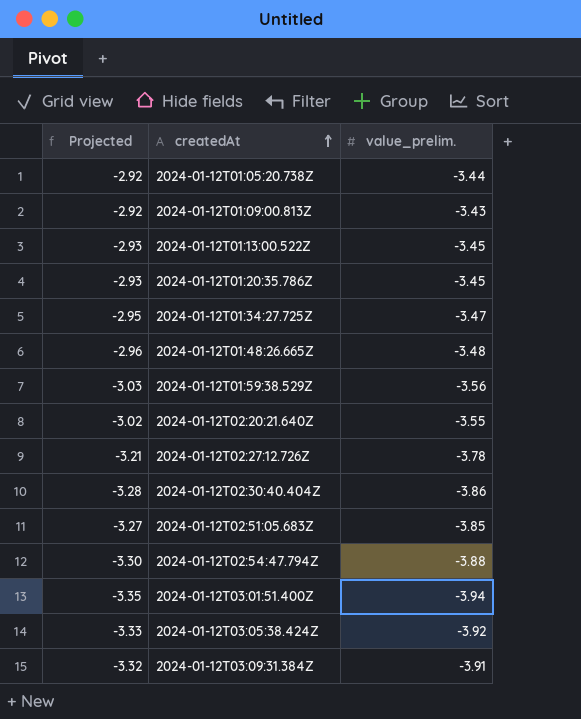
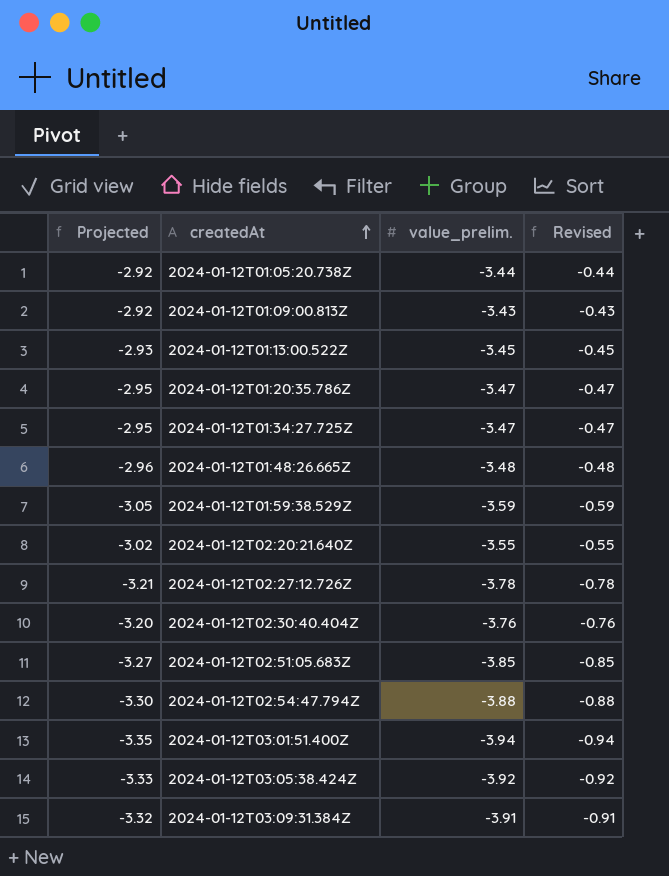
column Revised | formula: none -> [value_prelim.] + 3
2024-01-12T01:20:35.786Z | Projected: -2.93 -> -2.95
2024-01-12T01:20:35.786Z | value_prelim.: -3.45 -> -3.47
2024-01-12T01:59:38.529Z | Projected: -3.03 -> -3.05
2024-01-12T01:59:38.529Z | value_prelim.: -3.56 -> -3.59
2024-01-12T02:30:40.404Z | Projected: -3.28 -> -3.20
2024-01-12T02:30:40.404Z | value_prelim.: -3.86 -> -3.76

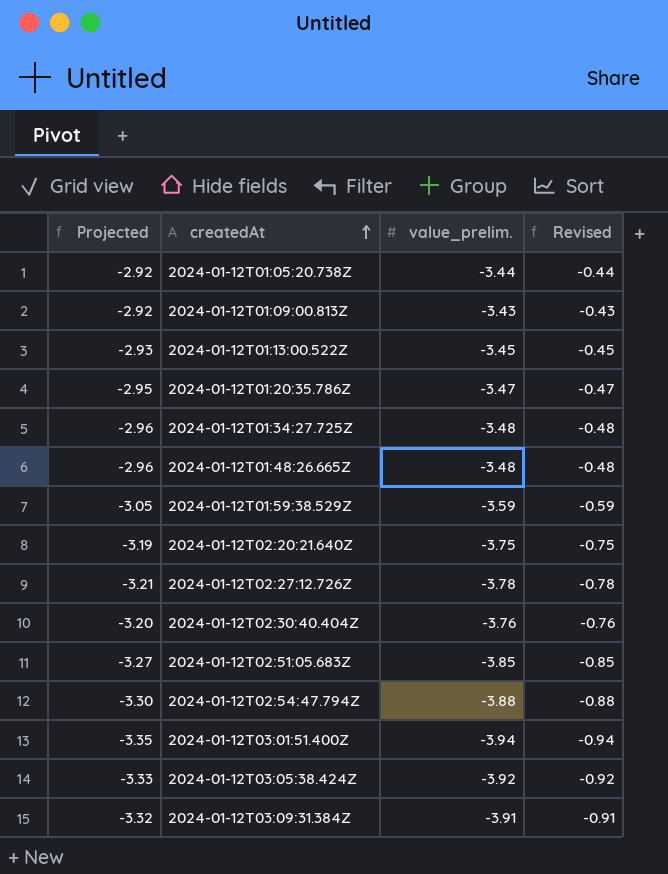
2024-01-12T01:34:27.725Z | Projected: -2.95 -> -2.96
2024-01-12T01:34:27.725Z | value_prelim.: -3.47 -> -3.48
2024-01-12T01:34:27.725Z | Revised: -0.47 -> -0.48
2024-01-12T02:20:21.640Z | Projected: -3.02 -> -3.19
2024-01-12T02:20:21.640Z | value_prelim.: -3.55 -> -3.75
2024-01-12T02:20:21.640Z | Revised: -0.55 -> -0.75

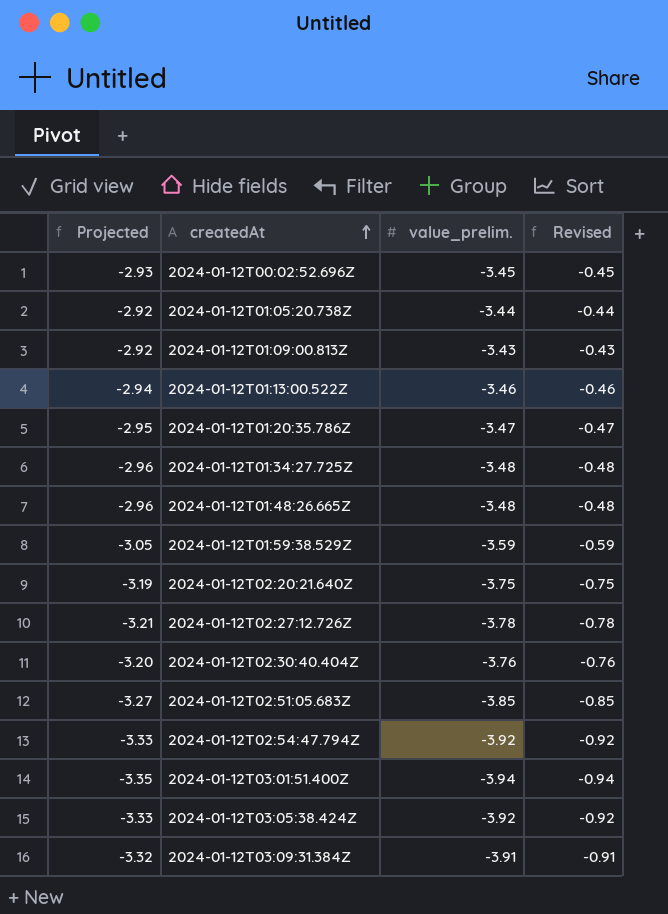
row 2024-01-12T00:02:52.696Z: none -> -2.93 | -3.45 | -0.45
2024-01-12T01:13:00.522Z | Projected: -2.93 -> -2.94
2024-01-12T01:13:00.522Z | value_prelim.: -3.45 -> -3.46
2024-01-12T01:13:00.522Z | Revised: -0.45 -> -0.46
2024-01-12T02:54:47.794Z | Projected: -3.30 -> -3.33
2024-01-12T02:54:47.794Z | value_prelim.: -3.88 -> -3.92
2024-01-12T02:54:47.794Z | Revised: -0.88 -> -0.92

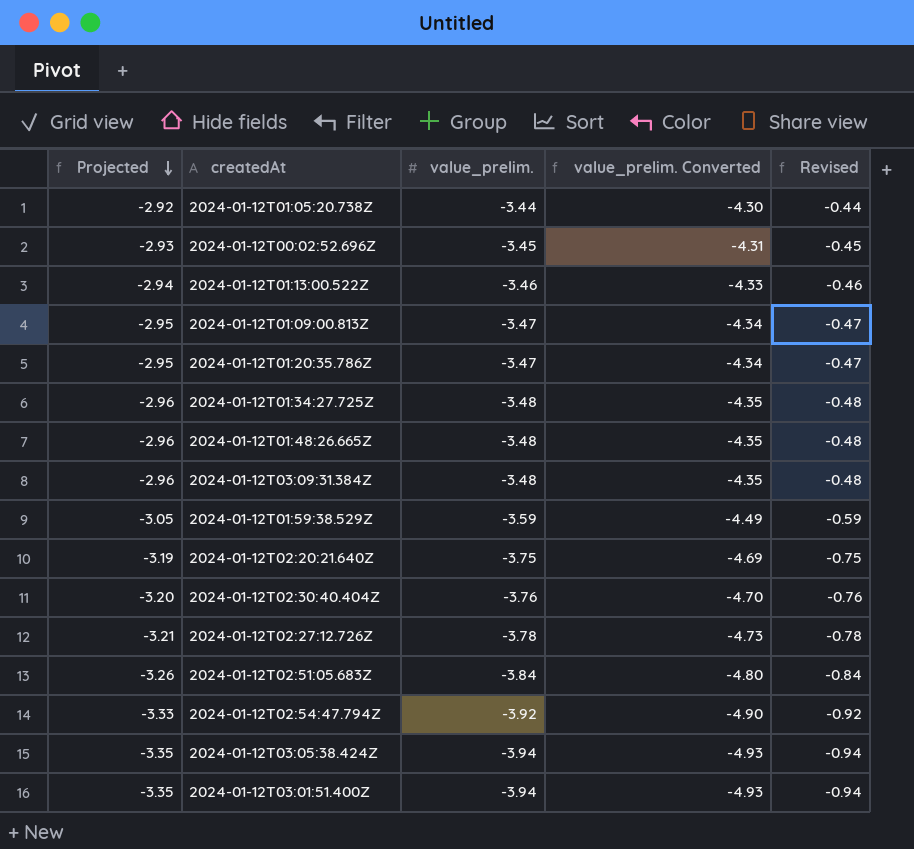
row order: createdAt ascending -> Projected descending
column value_prelim. Converted | formula: none -> [value_prelim.] * 1.25
2024-01-12T01:09:00.813Z | Projected: -2.92 -> -2.95
2024-01-12T01:09:00.813Z | value_prelim.: -3.43 -> -3.47
2024-01-12T01:09:00.813Z | Revised: -0.43 -> -0.47
2024-01-12T03:09:31.384Z | Projected: -3.32 -> -2.96
2024-01-12T03:09:31.384Z | value_prelim.: -3.91 -> -3.48
2024-01-12T03:09:31.384Z | Revised: -0.91 -> -0.48
2024-01-12T02:51:05.683Z | Projected: -3.27 -> -3.26
2024-01-12T02:51:05.683Z | value_prelim.: -3.85 -> -3.84
2024-01-12T02:51:05.683Z | Revised: -0.85 -> -0.84
2024-01-12T03:05:38.424Z | Projected: -3.33 -> -3.35
2024-01-12T03:05:38.424Z | value_prelim.: -3.92 -> -3.94
2024-01-12T03:05:38.424Z | Revised: -0.92 -> -0.94

